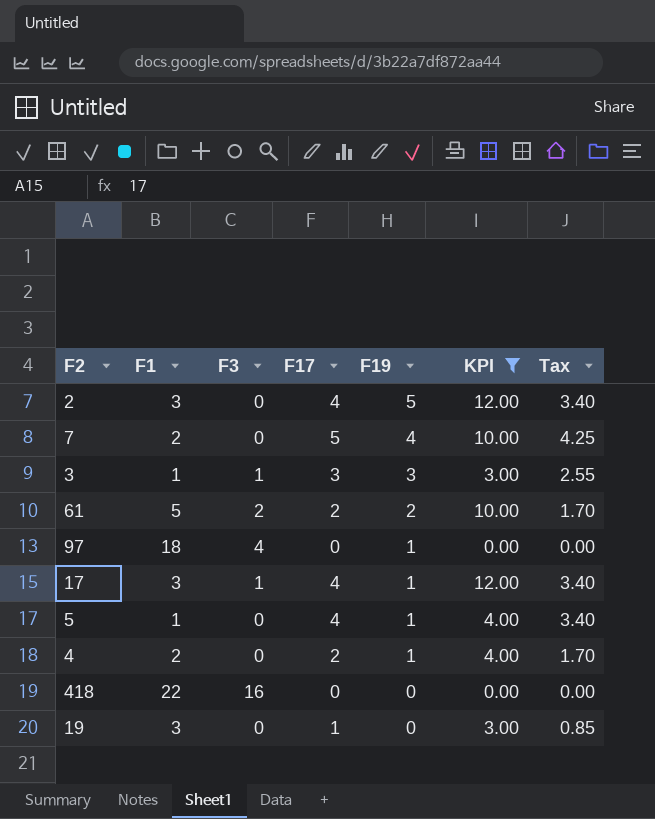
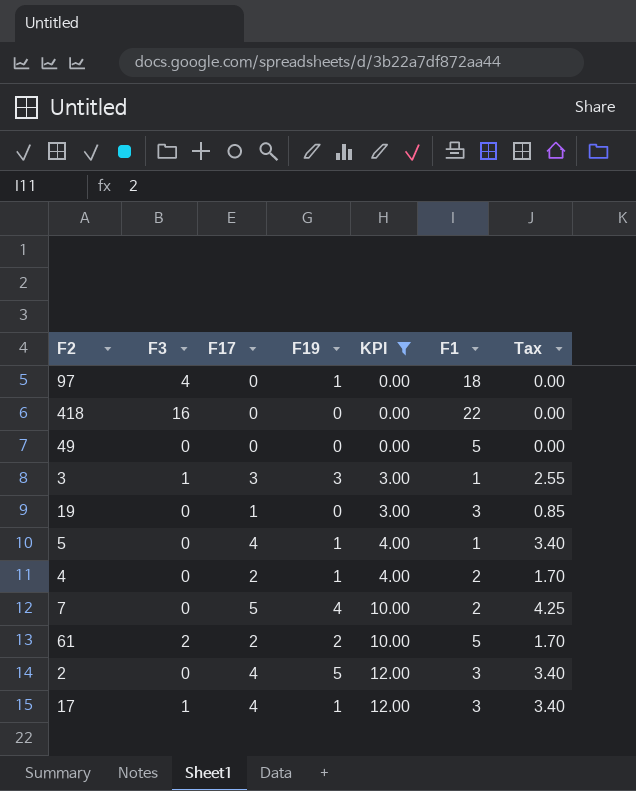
row order: F19 descending -> KPI ascending
column F1 | position: 2 -> 6
row 49: none -> 0 | 0 | 0 | 0.00 | 5 | 0.00

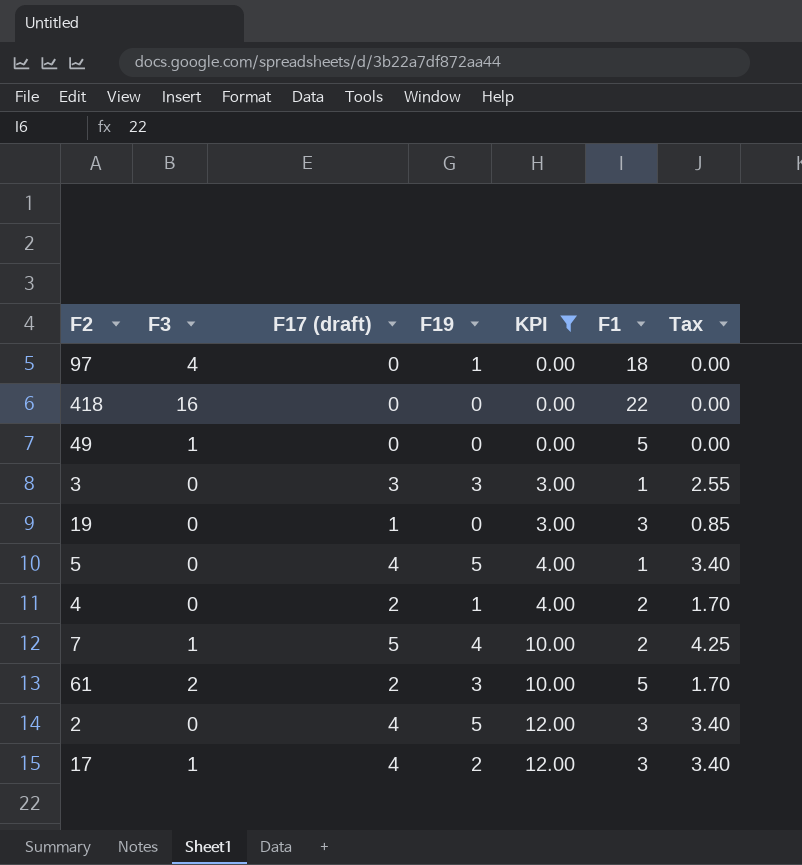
column name: F17 -> F17 (draft)
49 | F3: 0 -> 1
3 | F3: 1 -> 0
5 | F19: 1 -> 5
7 | F3: 0 -> 1
61 | F19: 2 -> 3
17 | F19: 1 -> 2

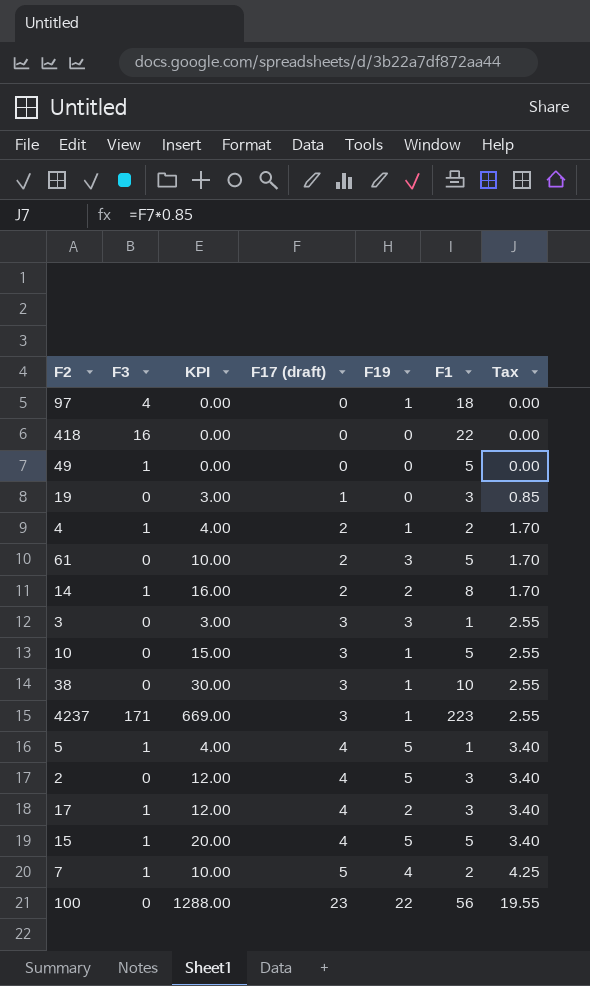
filter: KPI <= 12.00 -> none
row order: KPI ascending -> F17 (draft) ascending
column KPI | position: 5 -> 3
4 | F3: 0 -> 1
61 | F3: 2 -> 0
5 | F3: 0 -> 1

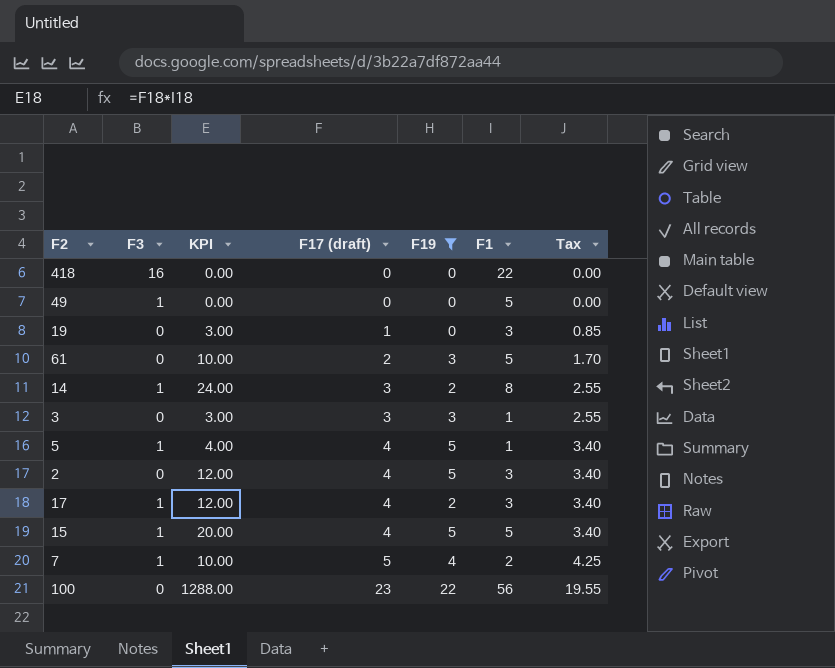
filter: none -> F19 != 1
14 | KPI: 16.00 -> 24.00
14 | F17 (draft): 2 -> 3
14 | Tax: 1.70 -> 2.55

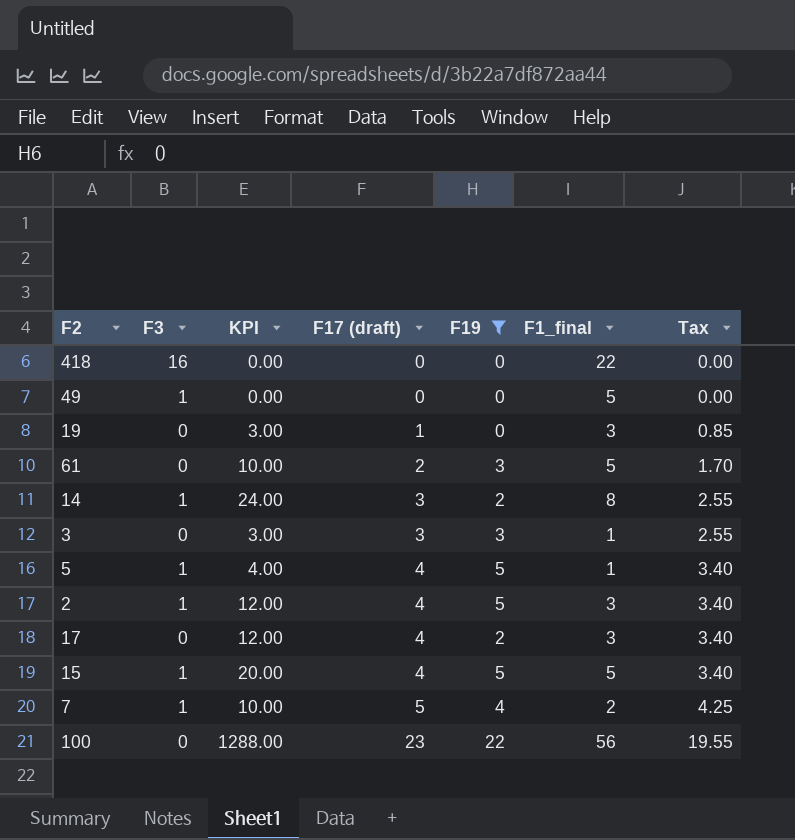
column name: F1 -> F1_final
2 | F3: 0 -> 1
17 | F3: 1 -> 0

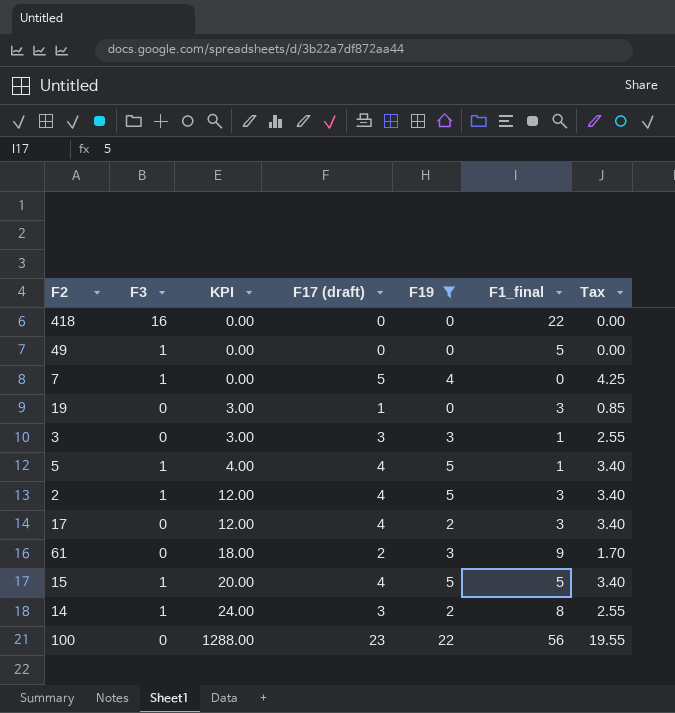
row order: F17 (draft) ascending -> KPI ascending
7 | KPI: 10.00 -> 0.00
7 | F1_final: 2 -> 0
61 | KPI: 10.00 -> 18.00
61 | F1_final: 5 -> 9

